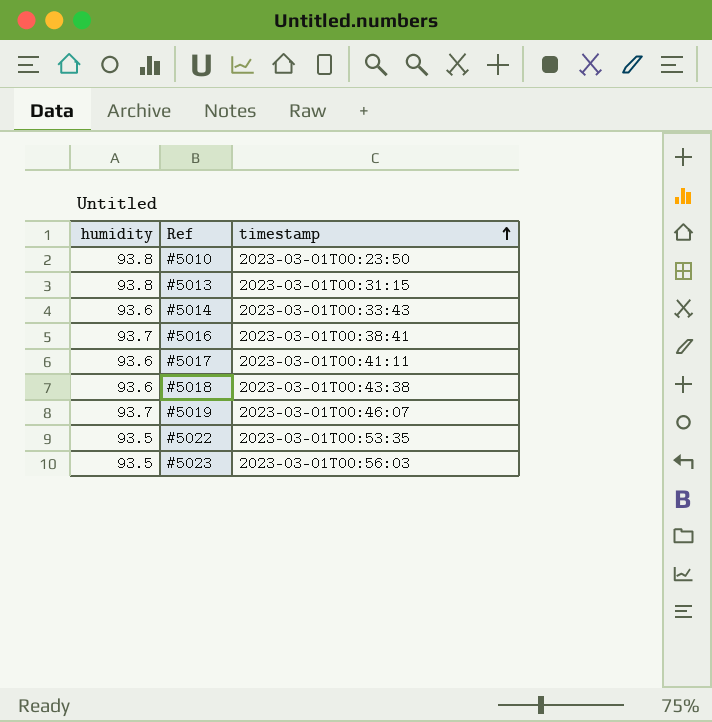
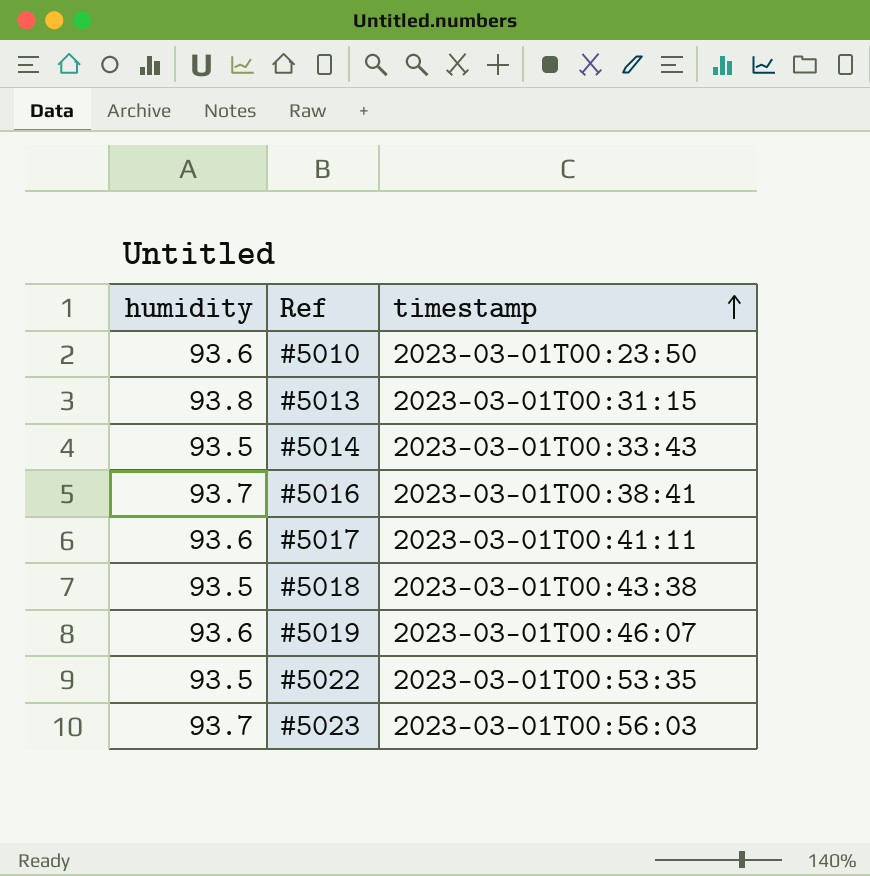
#5010 | humidity: 93.8 -> 93.6
#5014 | humidity: 93.6 -> 93.5
#5018 | humidity: 93.6 -> 93.5
#5019 | humidity: 93.7 -> 93.6
#5023 | humidity: 93.5 -> 93.7

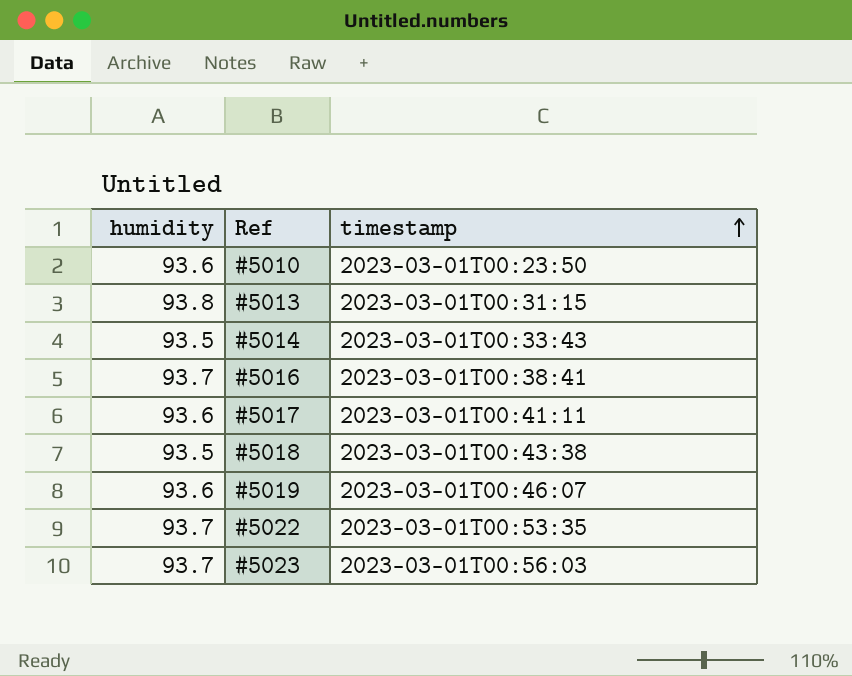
#5022 | humidity: 93.5 -> 93.7

